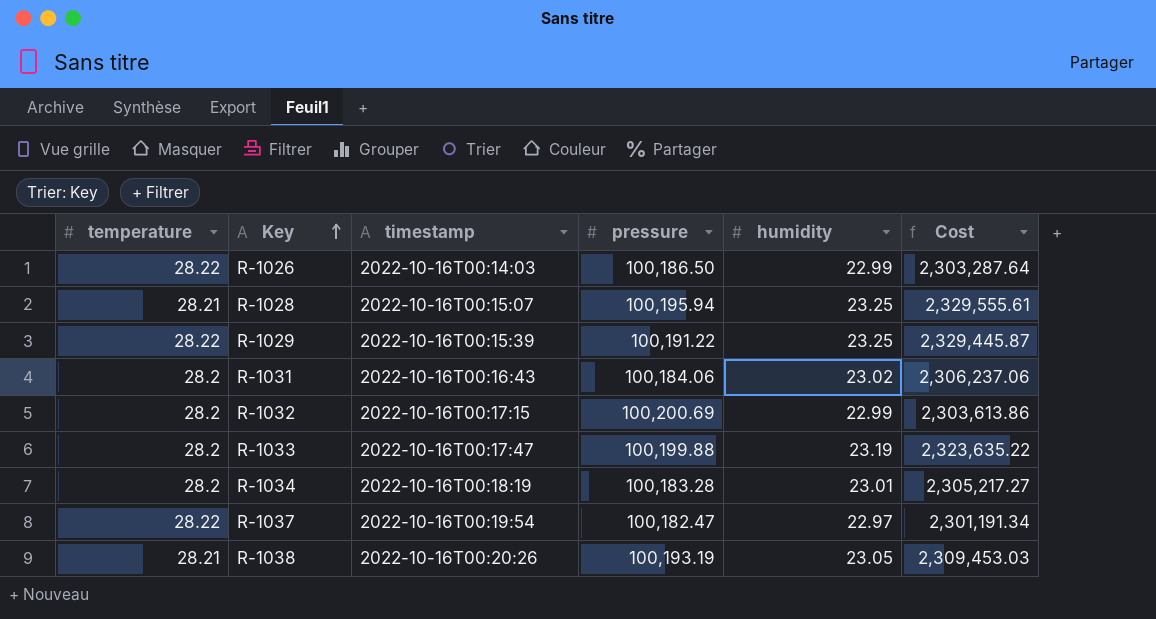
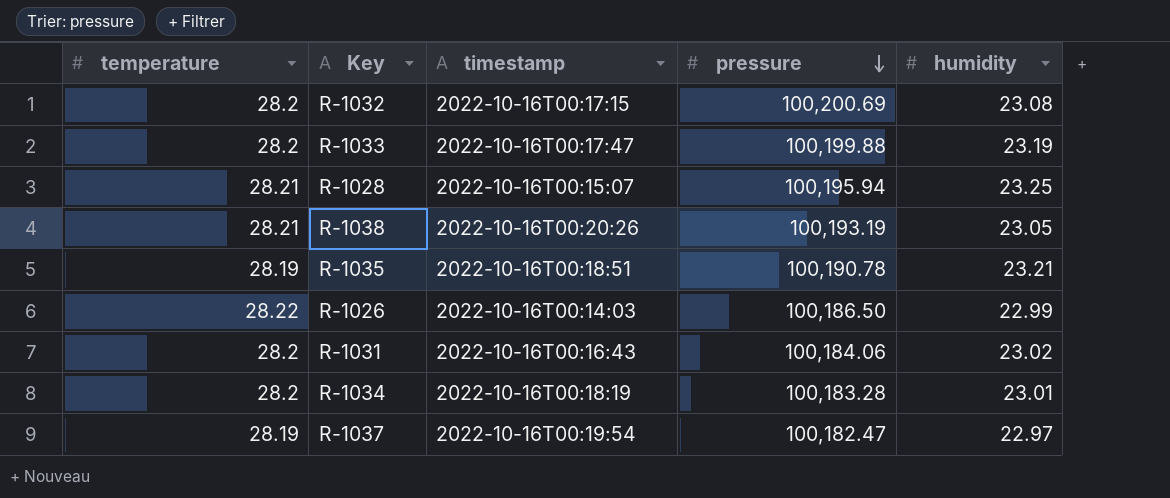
row order: Key ascending -> pressure descending
column Cost | formula: [pressure] * [humidity] -> none
row R-1029: 28.22 | 2022-10-16T00:15:39 | 100,191.22 | 23.25 | 2,329,445.87 -> none
R-1032 | humidity: 22.99 -> 23.08
row R-1035: none -> 28.19 | 2022-10-16T00:18:51 | 100,190.78 | 23.21
R-1037 | temperature: 28.22 -> 28.19

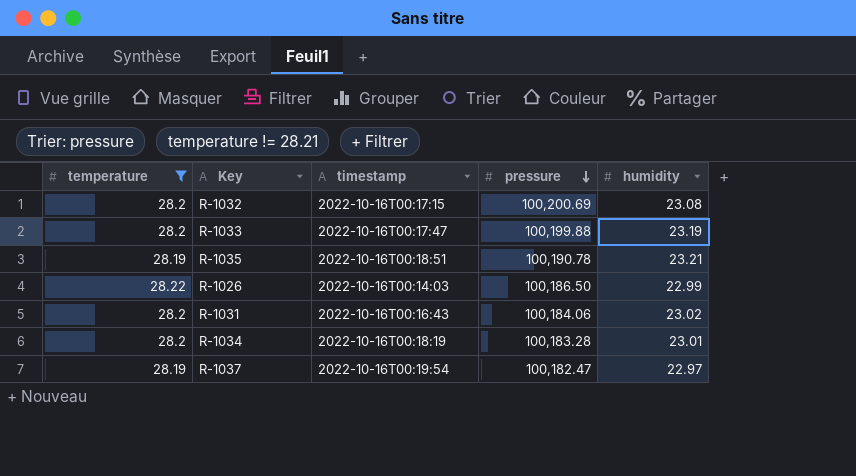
filter: none -> temperature != 28.21

